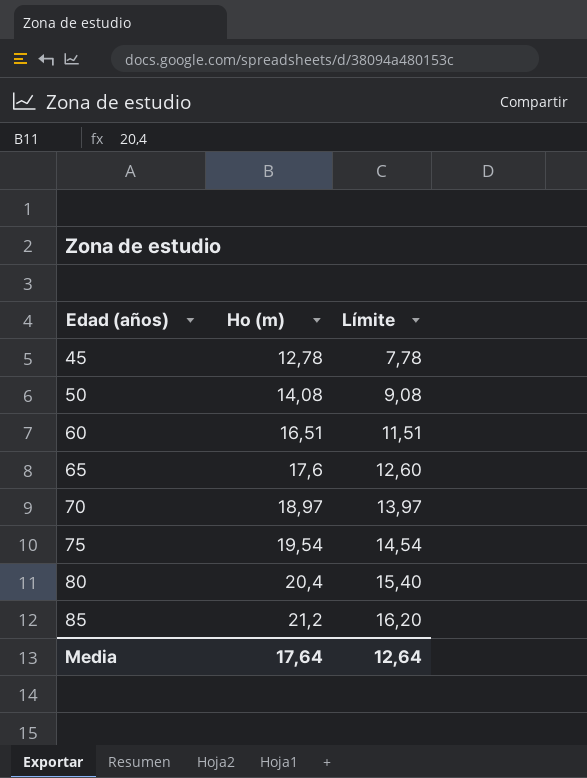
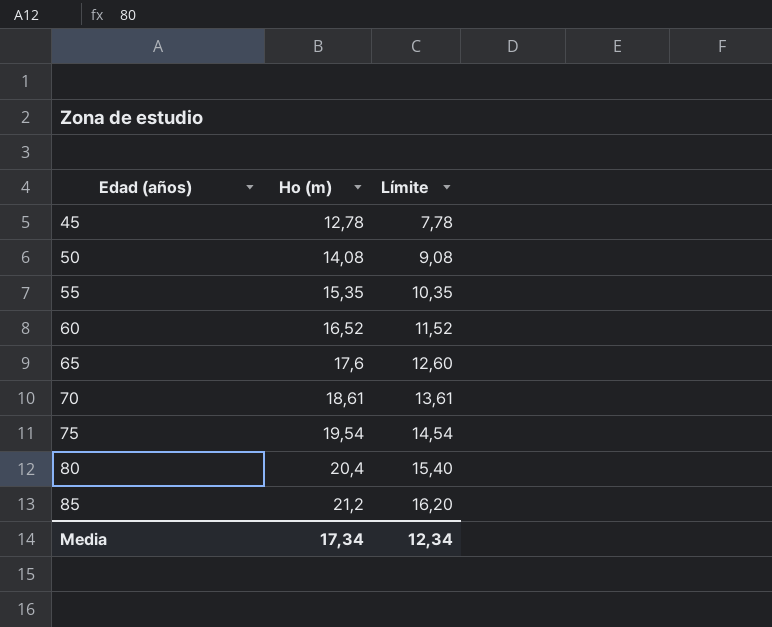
row 55: none -> 15,35 | 10,35
60 | Ho (m): 16,51 -> 16,52
60 | Límite: 11,51 -> 11,52
70 | Ho (m): 18,97 -> 18,61
70 | Límite: 13,97 -> 13,61
Media | Ho (m): 17,64 -> 17,34
Media | Límite: 12,64 -> 12,34

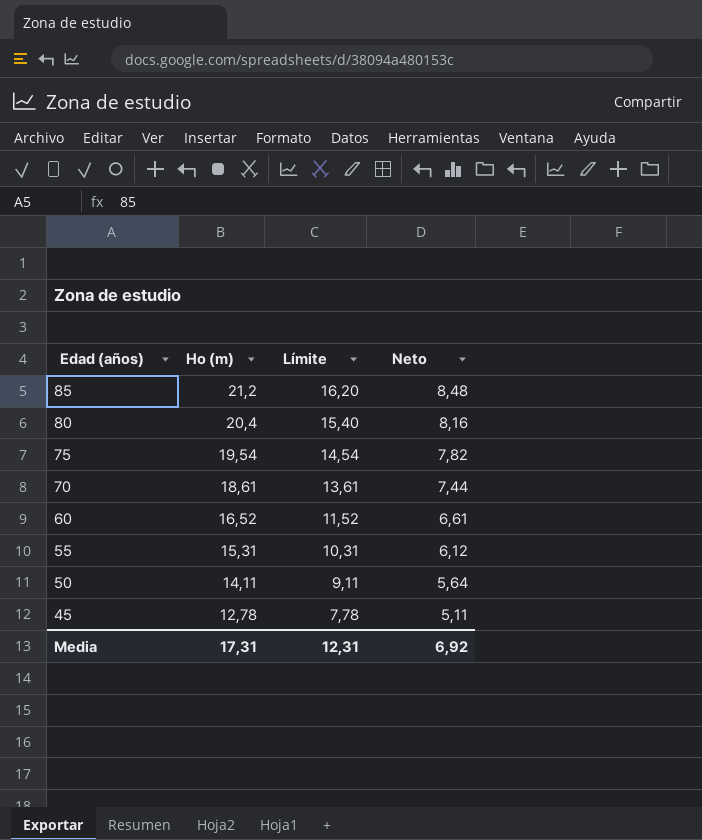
row order: Edad (años) ascending -> Edad (años) descending
column Neto | formula: none -> [Ho (m)] * 0,4
row 65: 17,6 | 12,60 -> none
55 | Ho (m): 15,35 -> 15,31
55 | Límite: 10,35 -> 10,31
50 | Ho (m): 14,08 -> 14,11
50 | Límite: 9,08 -> 9,11
Media | Ho (m): 17,34 -> 17,31
Media | Límite: 12,34 -> 12,31

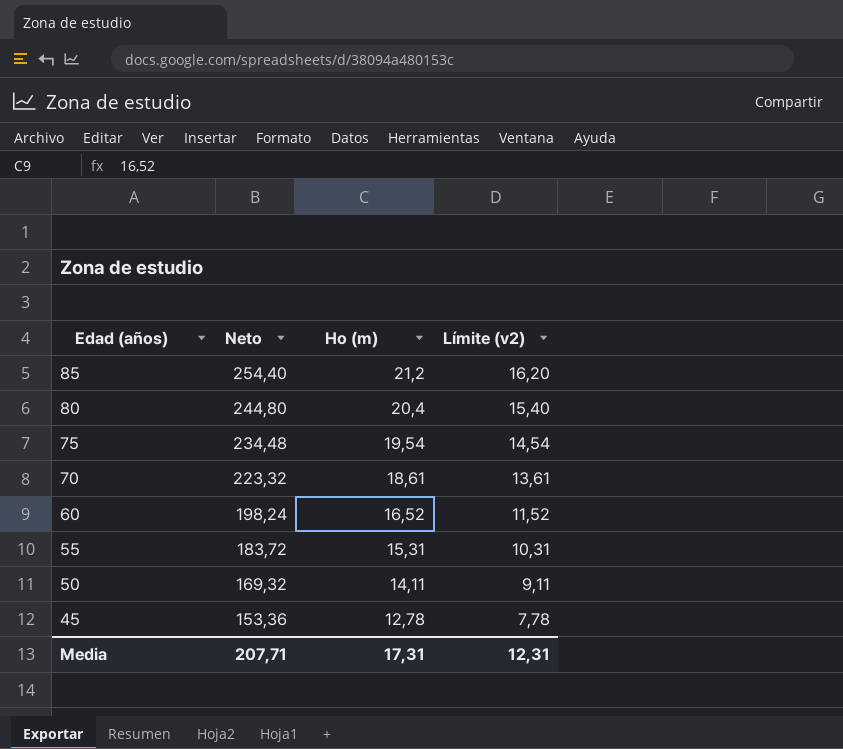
column Neto | formula: [Ho (m)] * 0,4 -> [Ho (m)] * 12
column Neto | position: 4 -> 2
column name: Límite -> Límite (v2)
Media | Neto: 6,92 -> 207,71

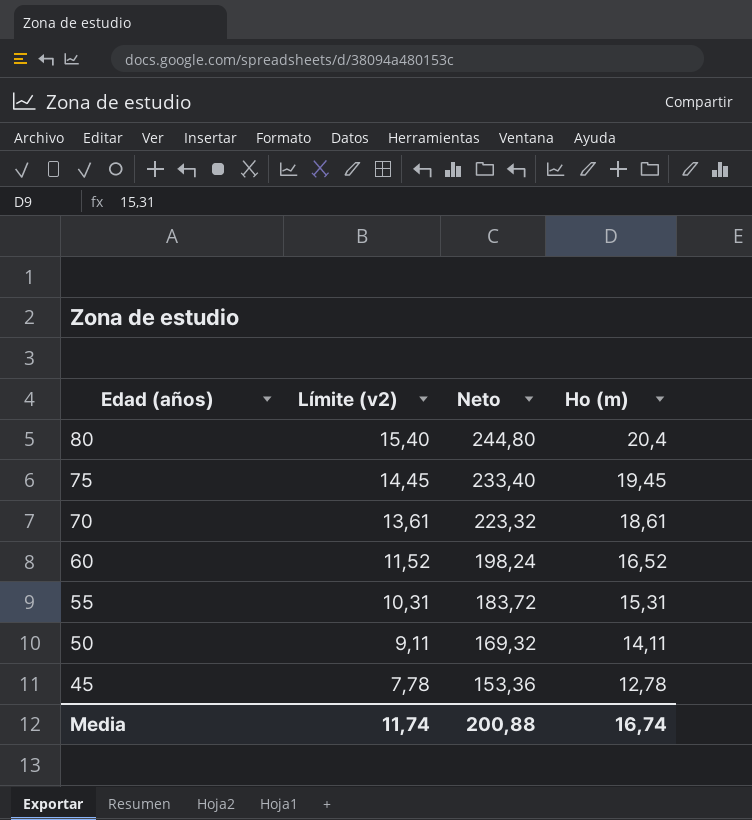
column Límite (v2) | position: 4 -> 2
row 85: 254,40 | 21,2 | 16,20 -> none
75 | Límite (v2): 14,54 -> 14,45
75 | Neto: 234,48 -> 233,40
75 | Ho (m): 19,54 -> 19,45
Media | Límite (v2): 12,31 -> 11,74
Media | Neto: 207,71 -> 200,88
Media | Ho (m): 17,31 -> 16,74

